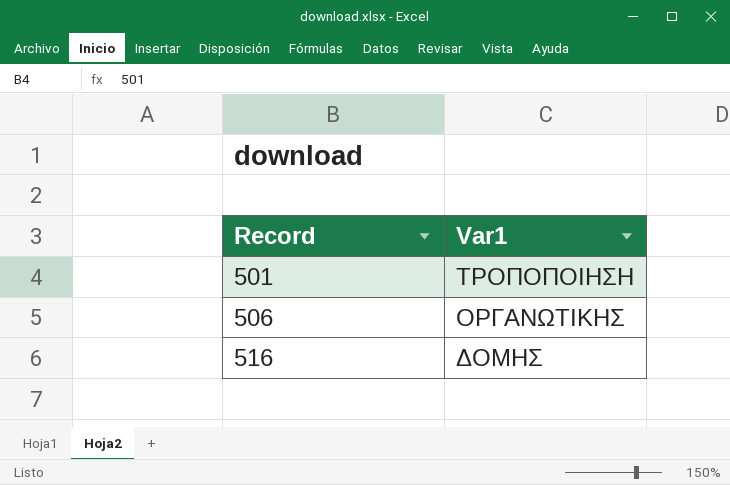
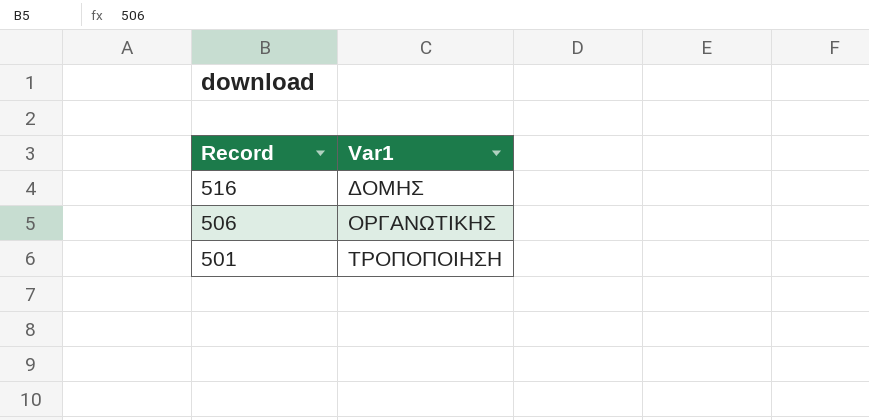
row order: Record ascending -> Record descending

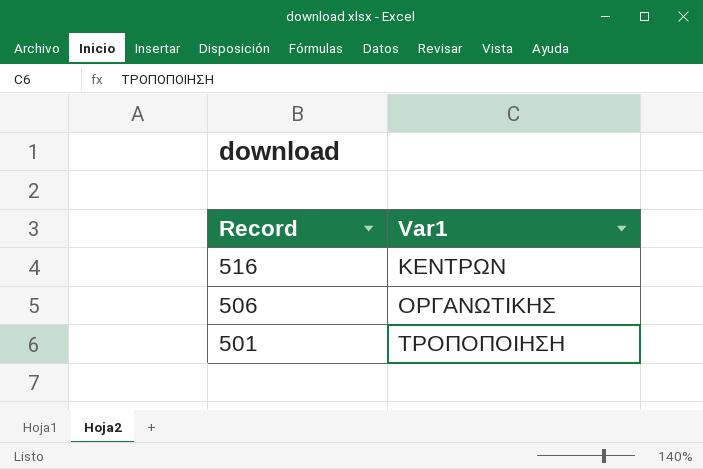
516 | Var1: ΔΟΜΗΣ -> ΚΕΝΤΡΩΝ

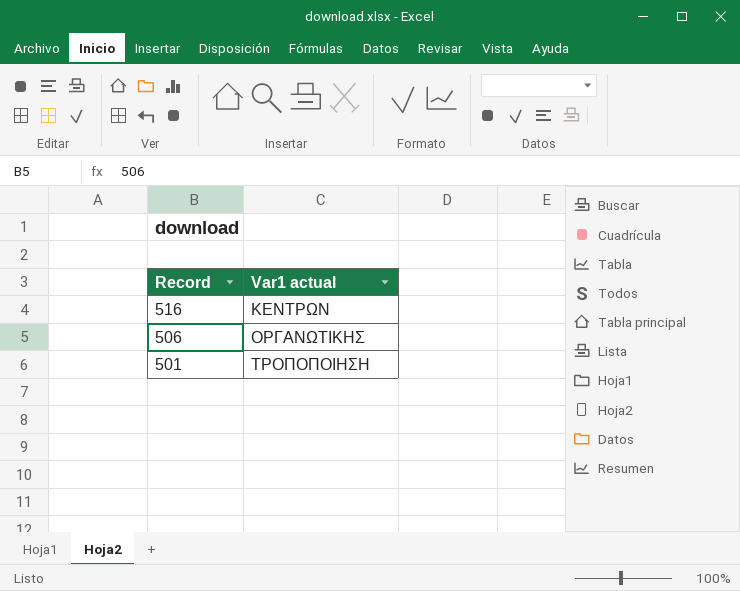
column name: Var1 -> Var1 actual

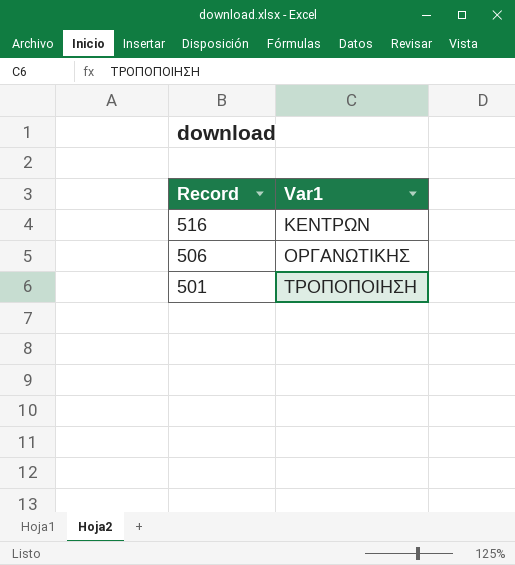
column name: Var1 actual -> Var1

